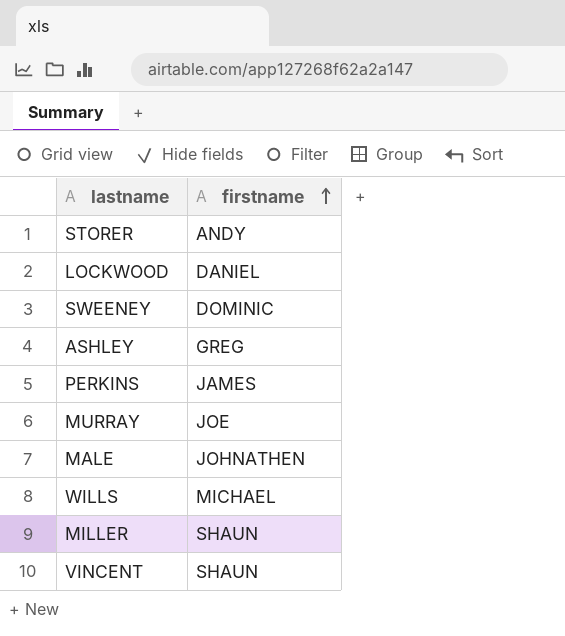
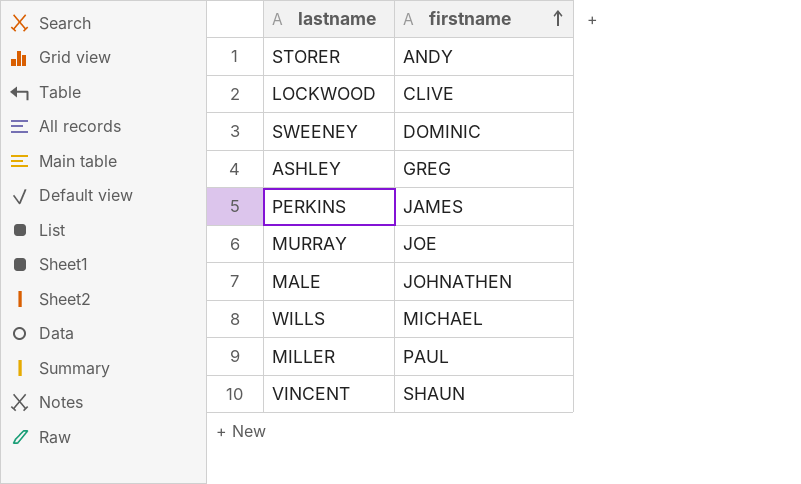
LOCKWOOD | firstname: DANIEL -> CLIVE
MILLER | firstname: SHAUN -> PAUL

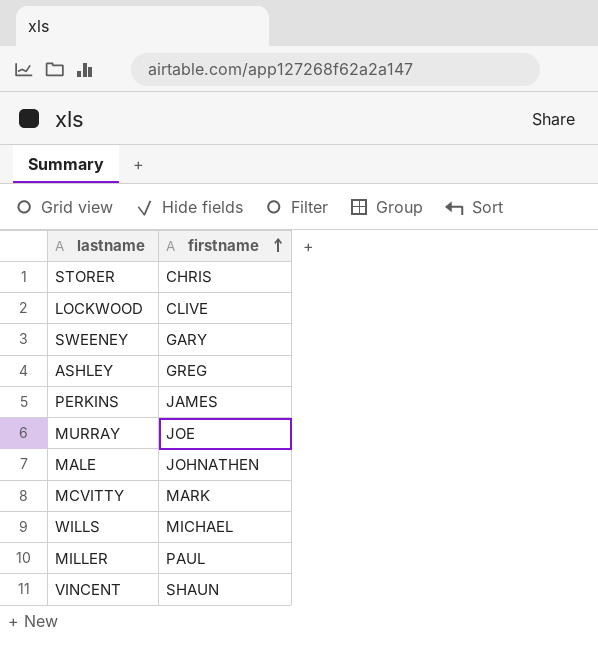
STORER | firstname: ANDY -> CHRIS
SWEENEY | firstname: DOMINIC -> GARY
row MCVITTY: none -> MARK

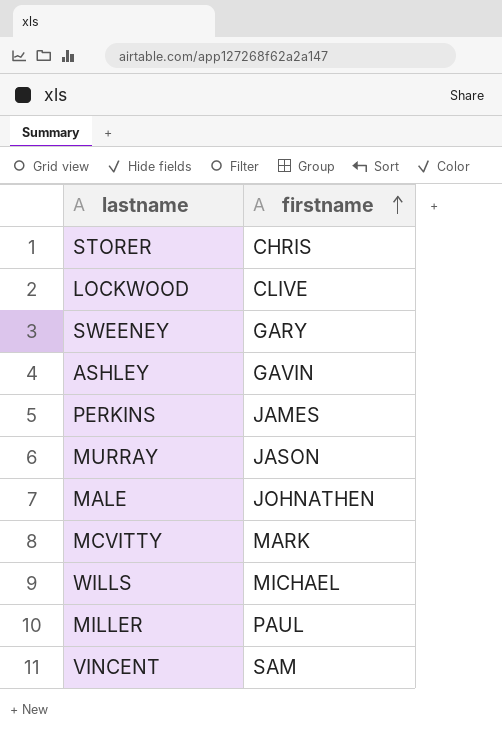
ASHLEY | firstname: GREG -> GAVIN
MURRAY | firstname: JOE -> JASON
VINCENT | firstname: SHAUN -> SAM

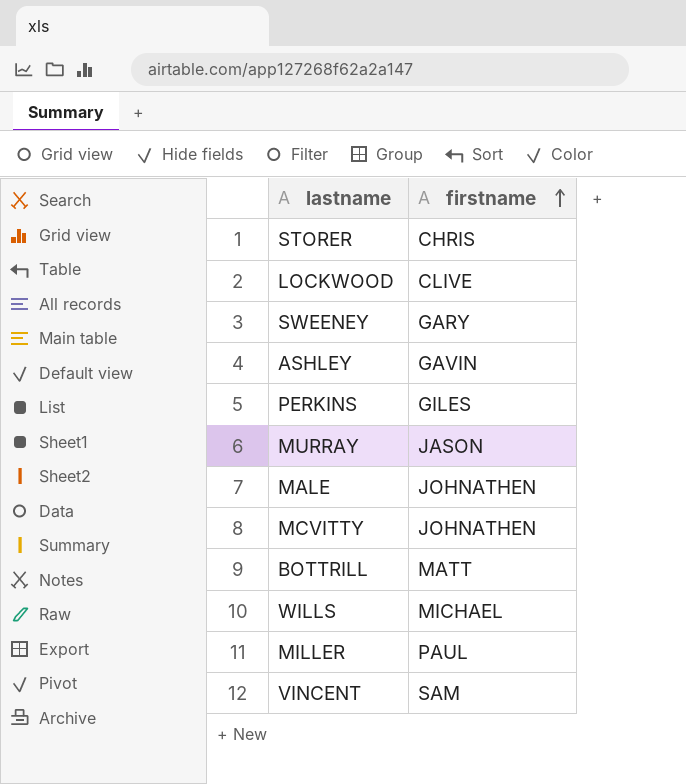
PERKINS | firstname: JAMES -> GILES
MCVITTY | firstname: MARK -> JOHNATHEN
row BOTTRILL: none -> MATT

